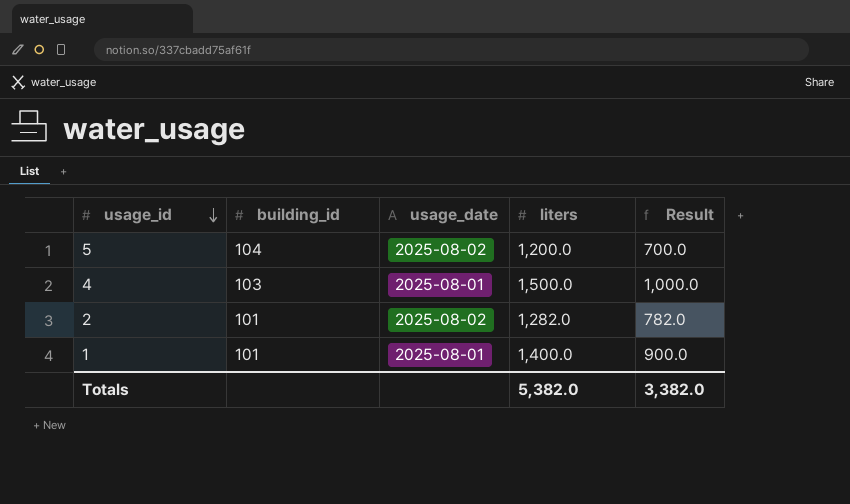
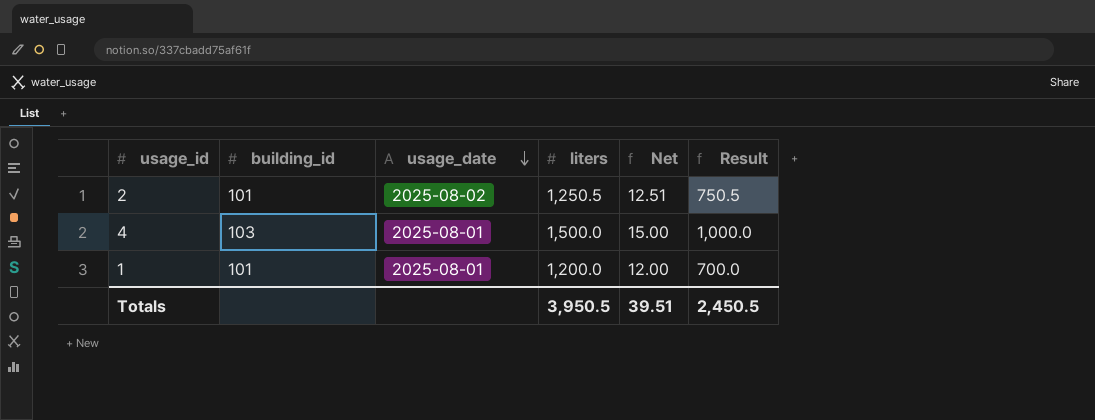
row order: usage_id descending -> usage_date descending
column Net | formula: none -> [liters] * 0.01
row 5: 104 | 2025-08-02 | 1,200.0 | 700.0 -> none
2 | liters: 1,282.0 -> 1,250.5
2 | Result: 782.0 -> 750.5
1 | liters: 1,400.0 -> 1,200.0
1 | Result: 900.0 -> 700.0
Totals | liters: 5,382.0 -> 3,950.5
Totals | Result: 3,382.0 -> 2,450.5

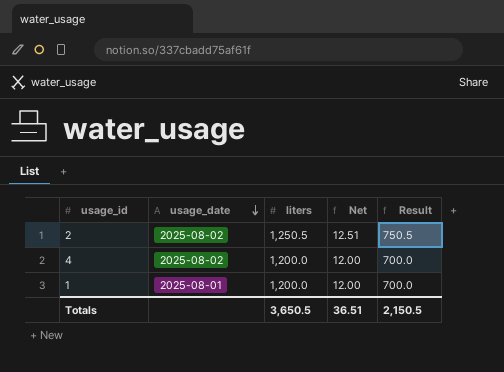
column building_id | position: 2 -> none
4 | usage_date: 2025-08-01 -> 2025-08-02
4 | liters: 1,500.0 -> 1,200.0
4 | Net: 15.00 -> 12.00
4 | Result: 1,000.0 -> 700.0
Totals | liters: 3,950.5 -> 3,650.5
Totals | Net: 39.51 -> 36.51
Totals | Result: 2,450.5 -> 2,150.5

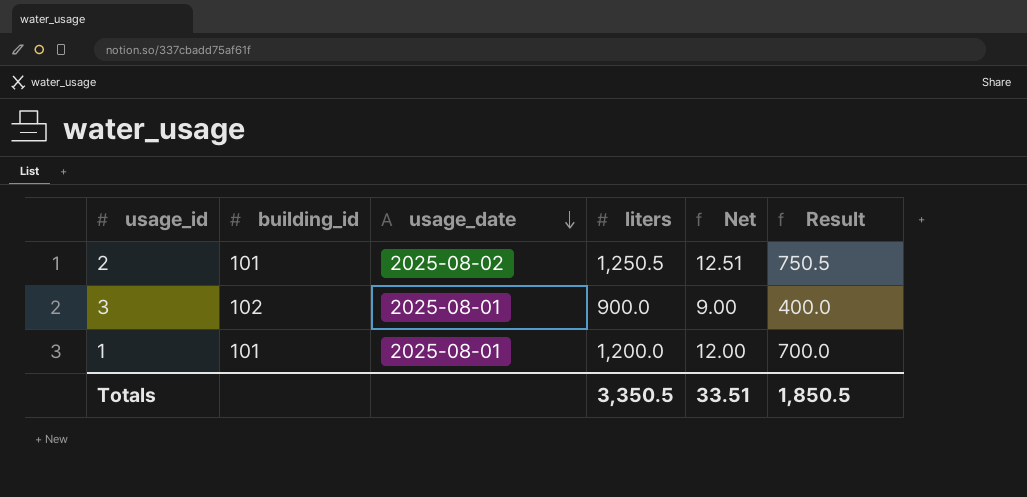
column building_id | position: none -> 2
row 4: 2025-08-02 | 1,200.0 | 12.00 | 700.0 -> none
row 3: none -> 102 | 2025-08-01 | 900.0 | 9.00 | 400.0
Totals | liters: 3,650.5 -> 3,350.5
Totals | Net: 36.51 -> 33.51
Totals | Result: 2,150.5 -> 1,850.5

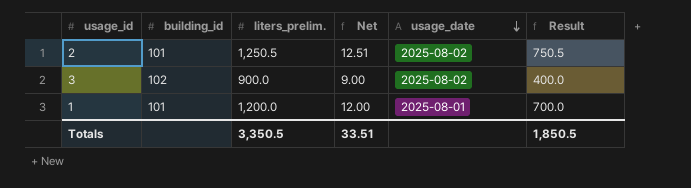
column name: liters -> liters_prelim.
column usage_date | position: 3 -> 5
3 | usage_date: 2025-08-01 -> 2025-08-02

